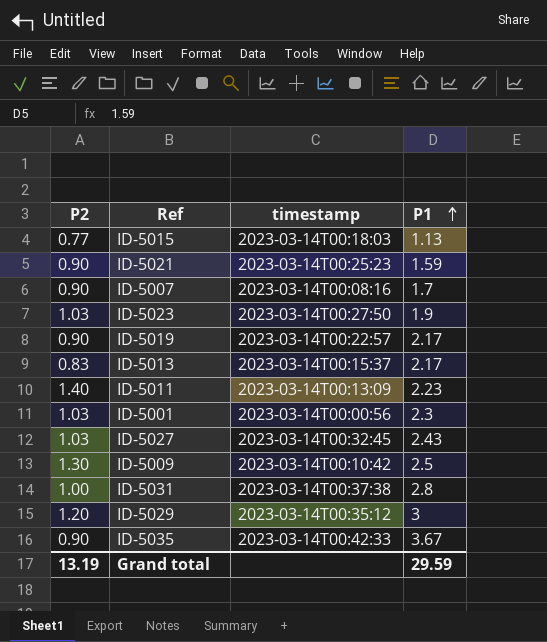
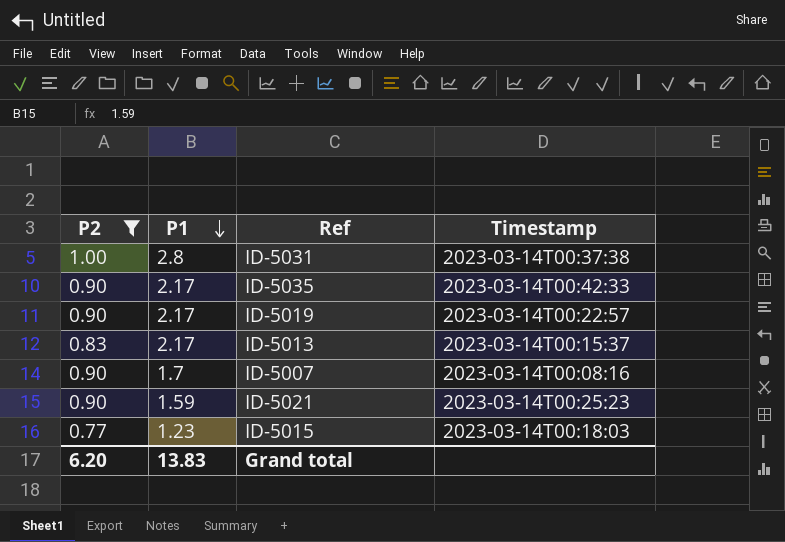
filter: none -> P2 <= 1.00
row order: P1 ascending -> P1 descending
column P1 | position: 4 -> 2
column name: timestamp -> Timestamp
ID-5035 | P1: 3.67 -> 2.17
ID-5015 | P1: 1.13 -> 1.23
Grand total | P2: 13.19 -> 6.20
Grand total | P1: 29.59 -> 13.83

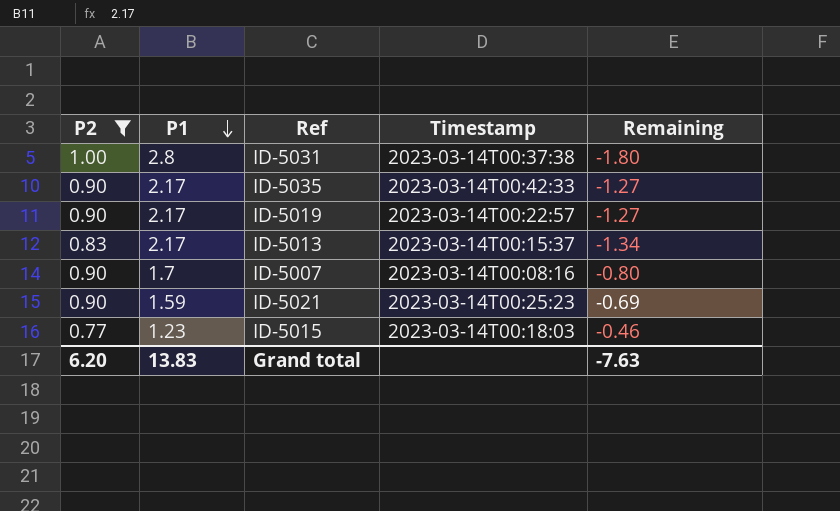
column Remaining | formula: none -> [P2] - [P1]

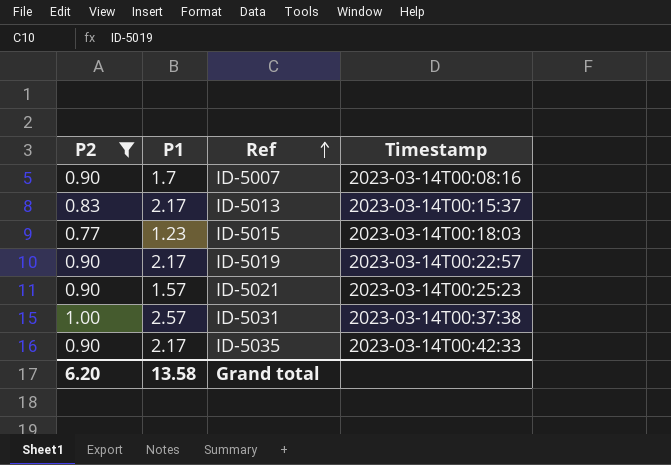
row order: P1 descending -> Ref ascending
column Remaining | formula: [P2] - [P1] -> none
ID-5021 | P1: 1.59 -> 1.57
ID-5031 | P1: 2.8 -> 2.57
Grand total | P1: 13.83 -> 13.58

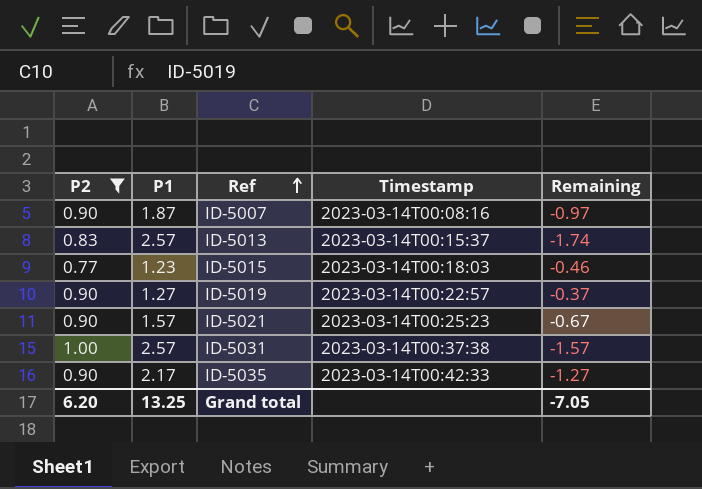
column Remaining | formula: none -> [P2] - [P1]
ID-5007 | P1: 1.7 -> 1.87
ID-5013 | P1: 2.17 -> 2.57
ID-5019 | P1: 2.17 -> 1.27
Grand total | P1: 13.58 -> 13.25

